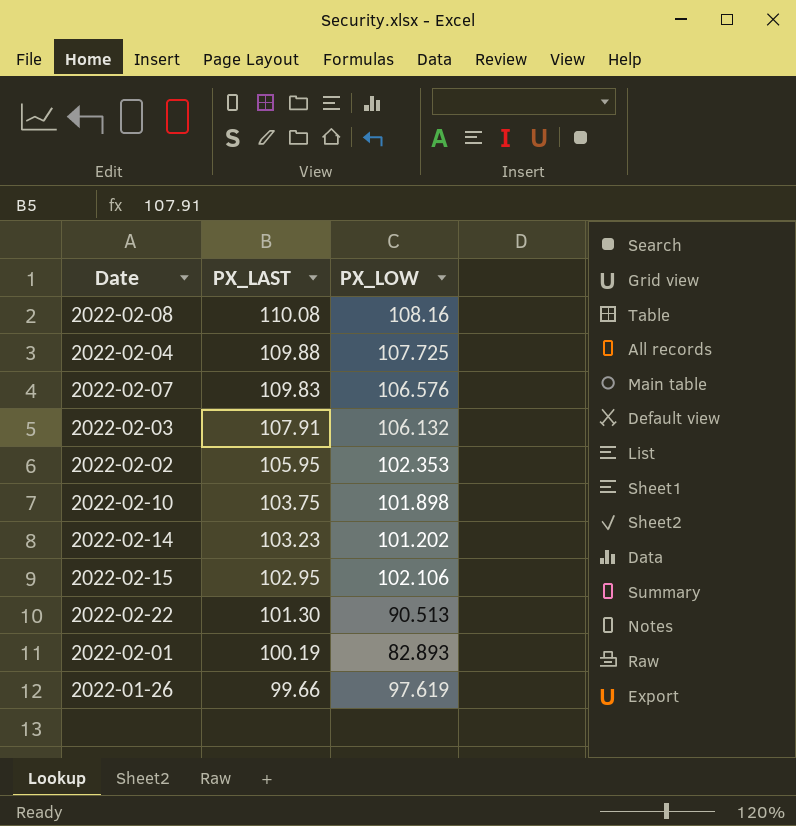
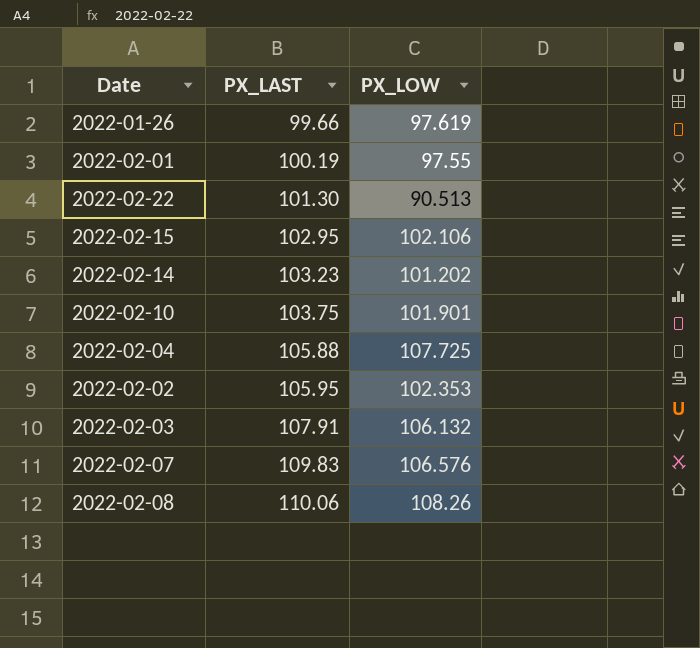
row order: PX_LAST descending -> PX_LAST ascending
2022-02-01 | PX_LOW: 82.893 -> 97.55
2022-02-10 | PX_LOW: 101.898 -> 101.901
2022-02-04 | PX_LAST: 109.88 -> 105.88
2022-02-08 | PX_LAST: 110.08 -> 110.06
2022-02-08 | PX_LOW: 108.16 -> 108.26

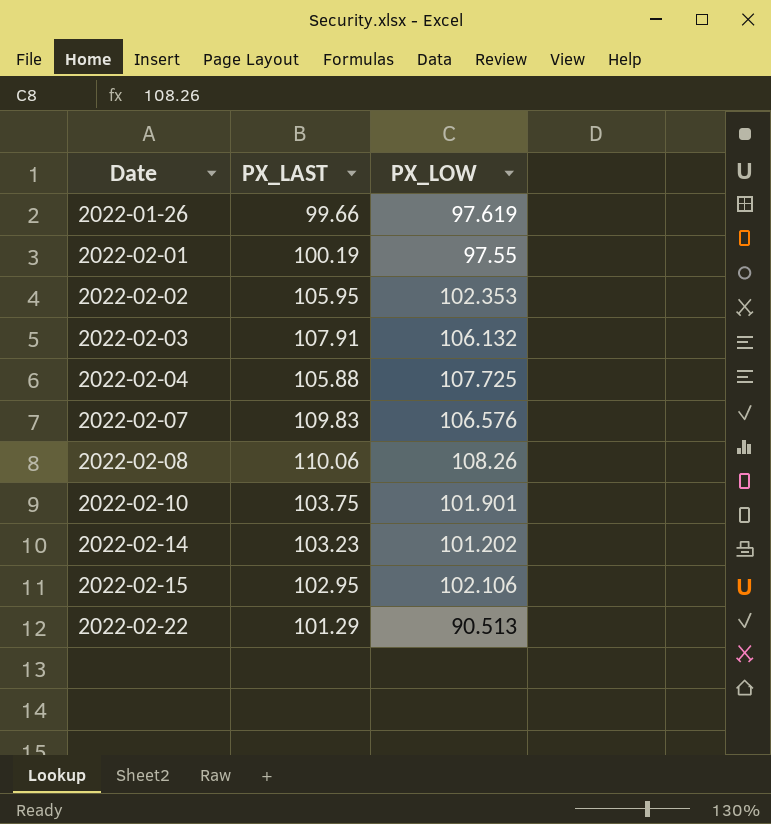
row order: PX_LAST ascending -> Date ascending
2022-02-22 | PX_LAST: 101.30 -> 101.29

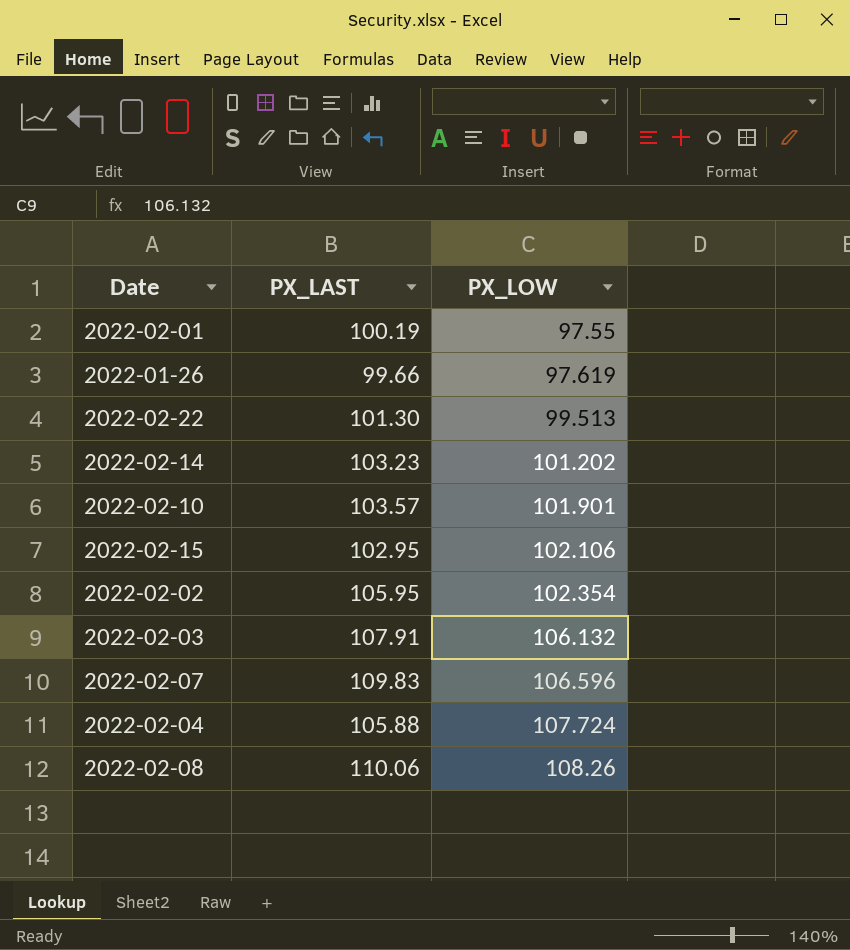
row order: Date ascending -> PX_LOW ascending
2022-02-22 | PX_LAST: 101.29 -> 101.30
2022-02-22 | PX_LOW: 90.513 -> 99.513
2022-02-10 | PX_LAST: 103.75 -> 103.57
2022-02-02 | PX_LOW: 102.353 -> 102.354
2022-02-07 | PX_LOW: 106.576 -> 106.596
2022-02-04 | PX_LOW: 107.725 -> 107.724

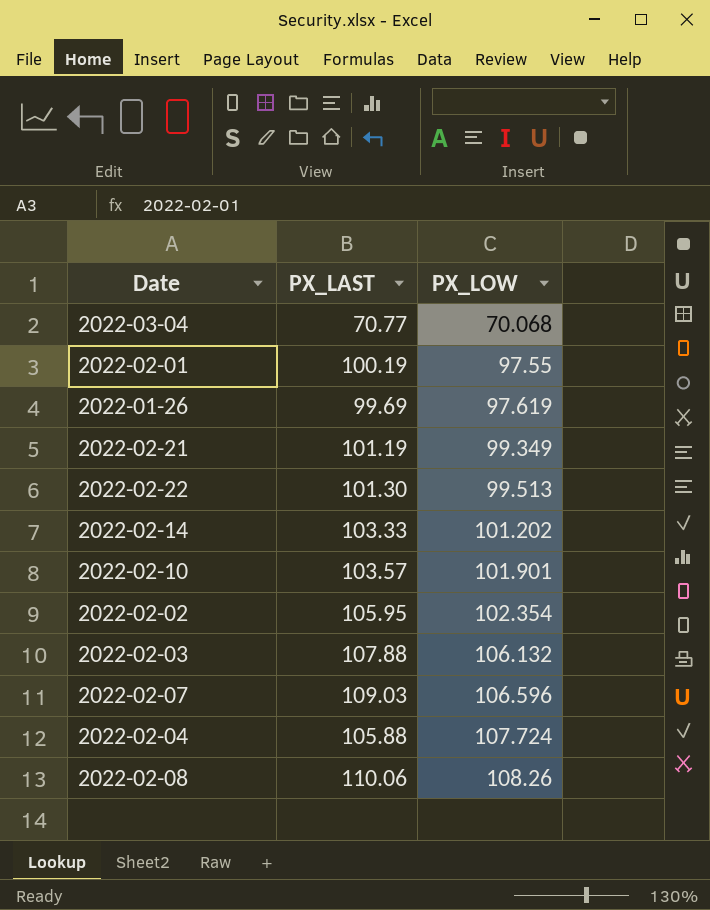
row 2022-02-15: 102.95 | 102.106 -> none
row 2022-03-04: none -> 70.77 | 70.068
2022-01-26 | PX_LAST: 99.66 -> 99.69
row 2022-02-21: none -> 101.19 | 99.349
2022-02-14 | PX_LAST: 103.23 -> 103.33
2022-02-03 | PX_LAST: 107.91 -> 107.88
2022-02-07 | PX_LAST: 109.83 -> 109.03

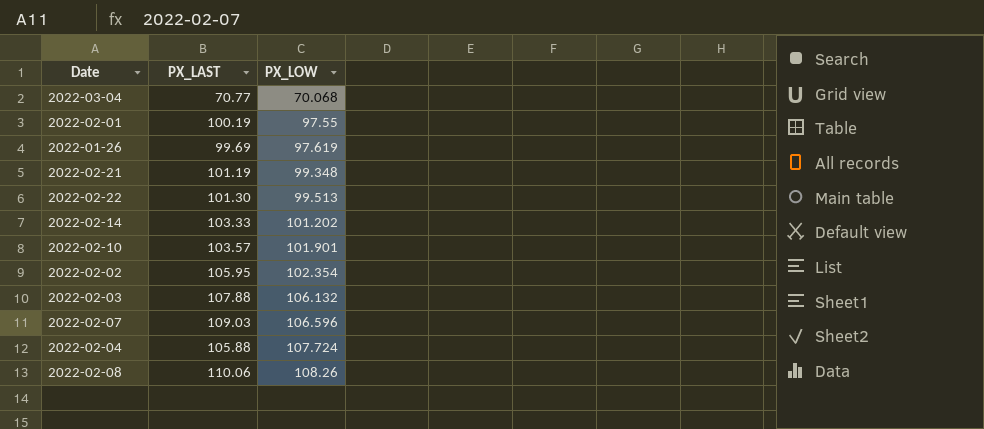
2022-02-21 | PX_LOW: 99.349 -> 99.348

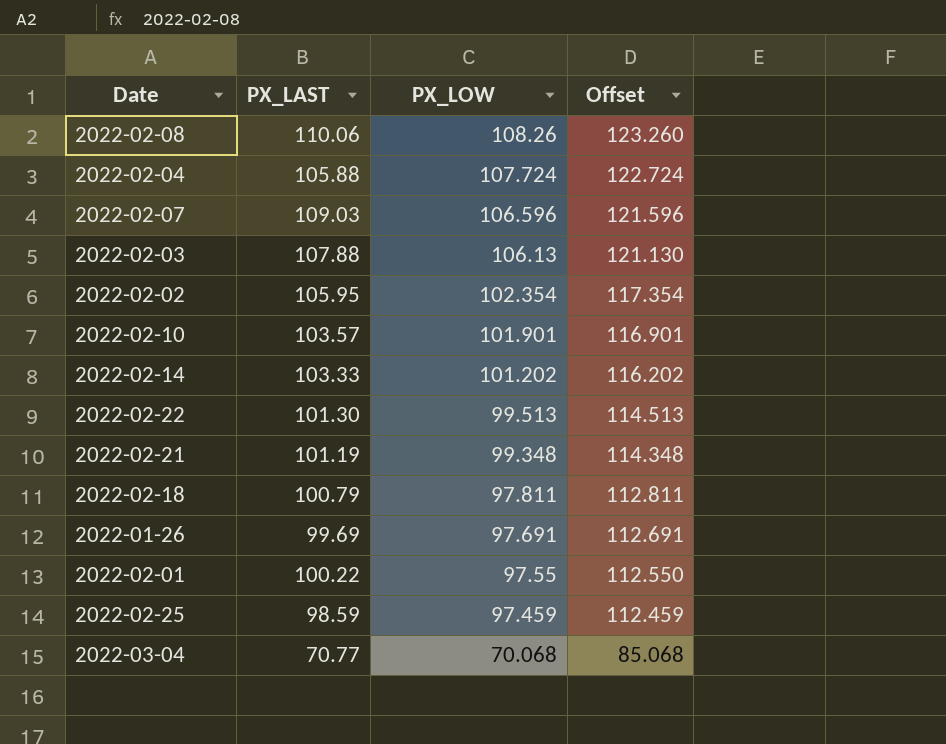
row order: PX_LOW ascending -> PX_LOW descending
column Offset | formula: none -> [PX_LOW] + 15
2022-02-03 | PX_LOW: 106.132 -> 106.13
row 2022-02-18: none -> 100.79 | 97.811 | 112.811
2022-01-26 | PX_LOW: 97.619 -> 97.691
2022-02-01 | PX_LAST: 100.19 -> 100.22
row 2022-02-25: none -> 98.59 | 97.459 | 112.459

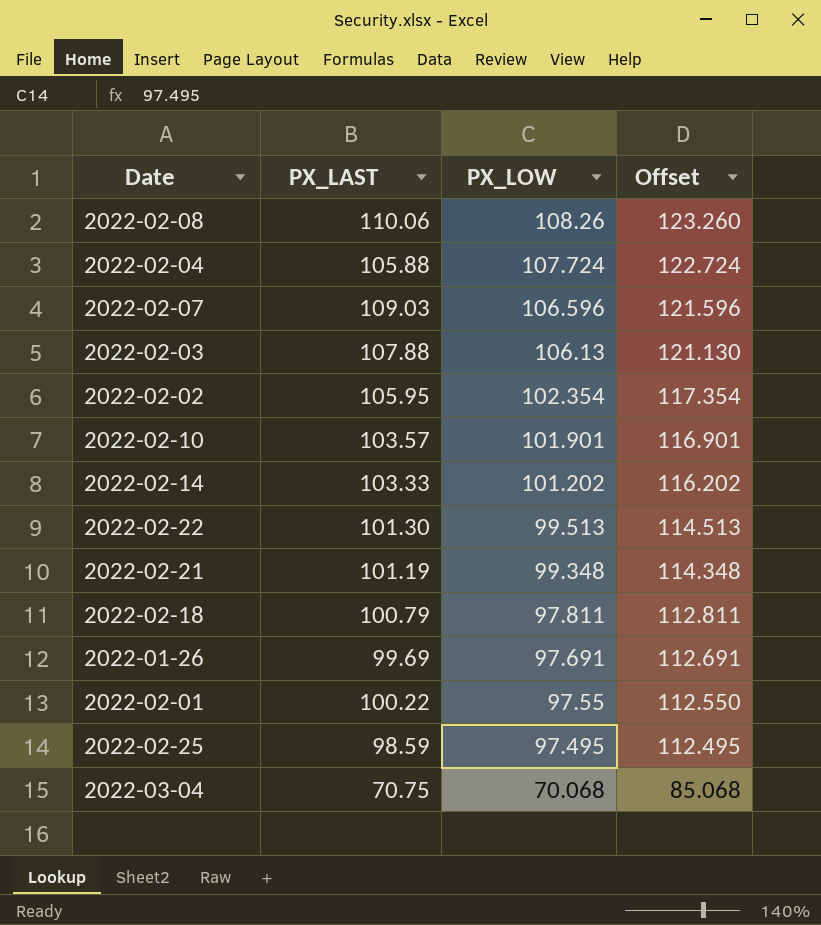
2022-02-25 | PX_LOW: 97.459 -> 97.495
2022-02-25 | Offset: 112.459 -> 112.495
2022-03-04 | PX_LAST: 70.77 -> 70.75

